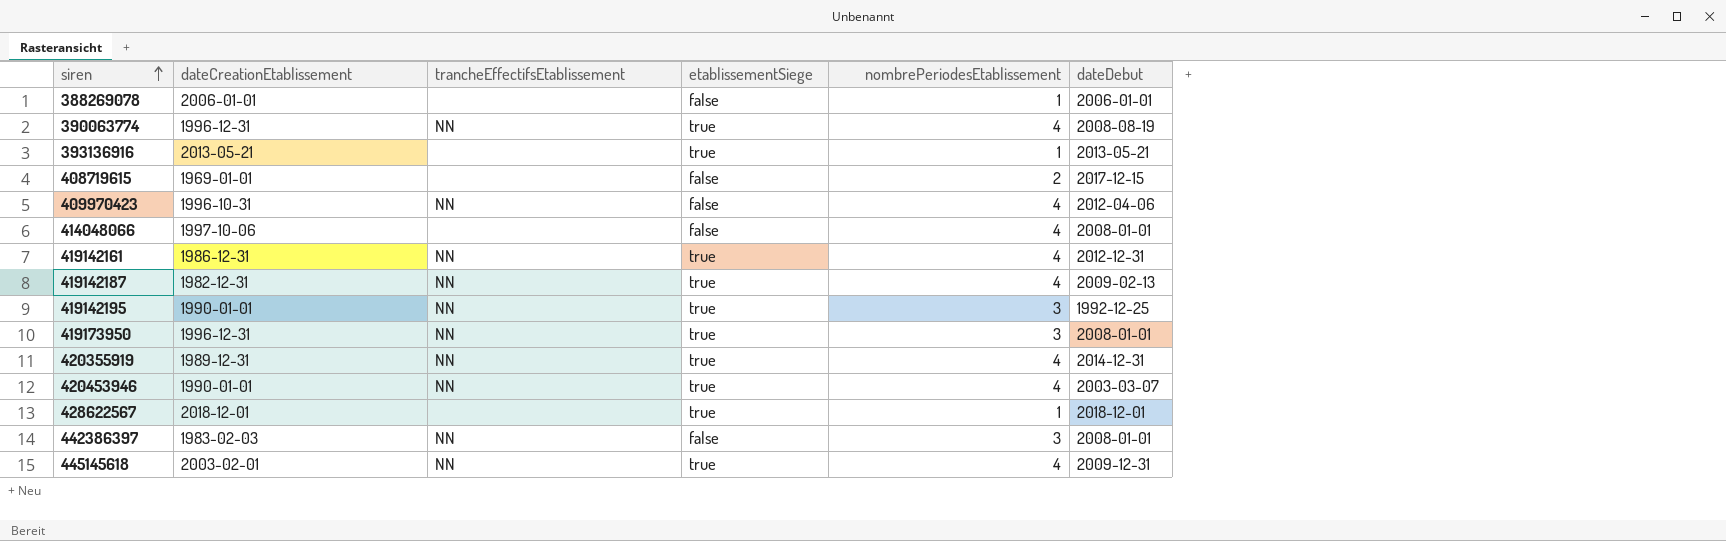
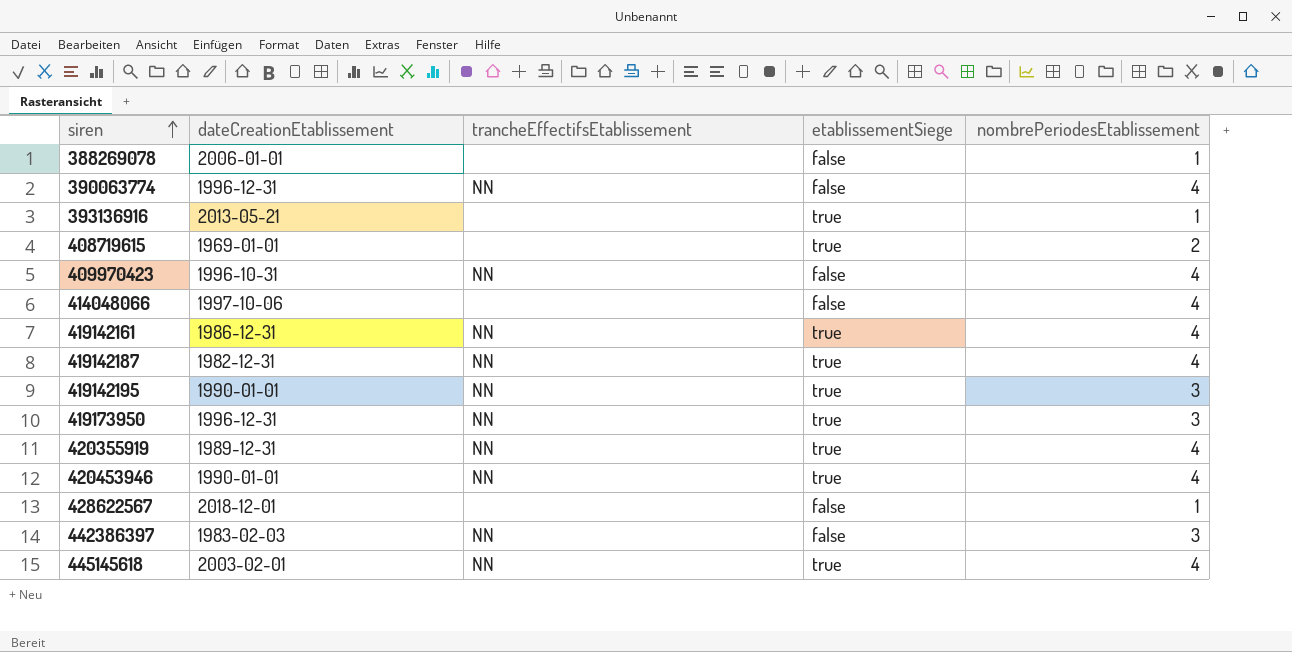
column dateDebut | position: 6 -> none
390063774 | etablissementSiege: true -> false
408719615 | etablissementSiege: false -> true
428622567 | etablissementSiege: true -> false

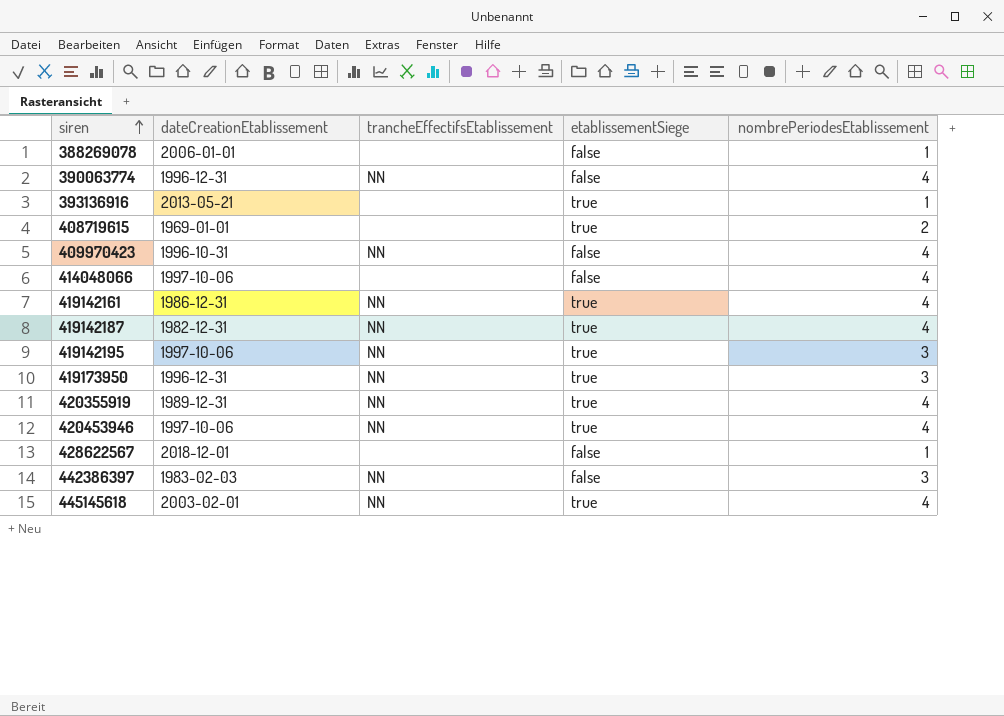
419142195 | dateCreationEtablissement: 1990-01-01 -> 1997-10-06
420453946 | dateCreationEtablissement: 1990-01-01 -> 1997-10-06

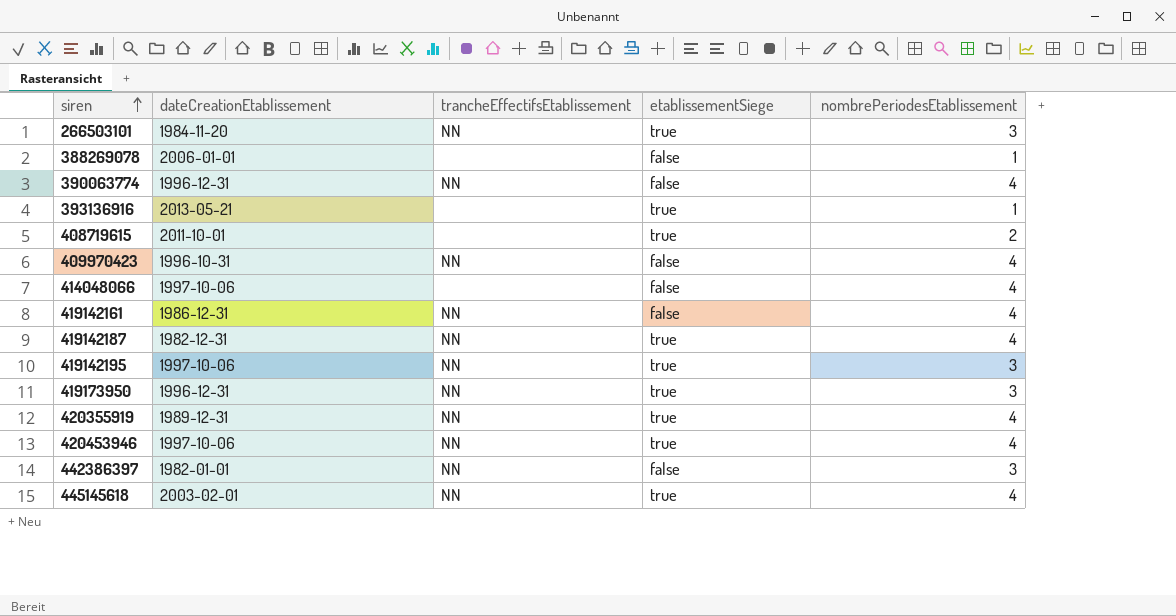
row 428622567: 2018-12-01 | none | false | 1 -> none
row 266503101: none -> 1984-11-20 | NN | true | 3
408719615 | dateCreationEtablissement: 1969-01-01 -> 2011-10-01
419142161 | etablissementSiege: true -> false
442386397 | dateCreationEtablissement: 1983-02-03 -> 1982-01-01

